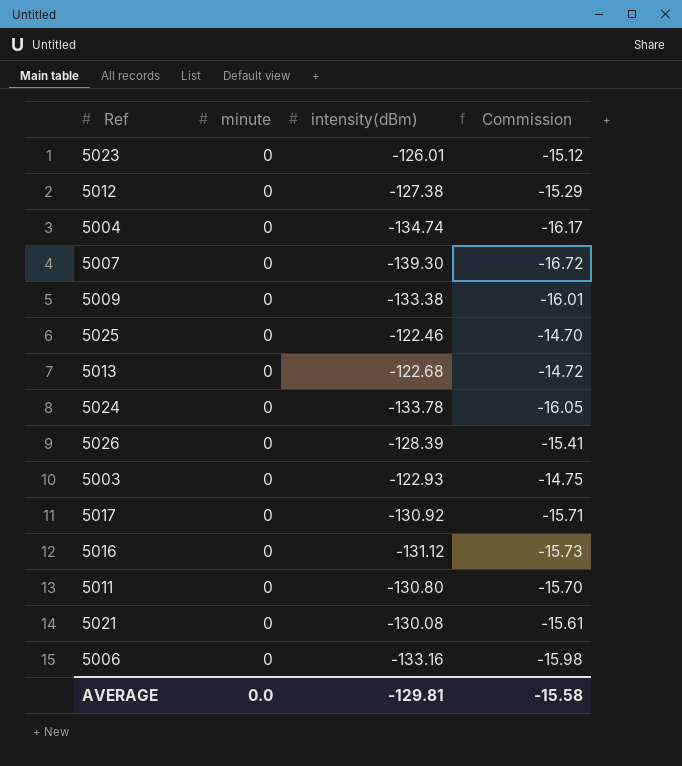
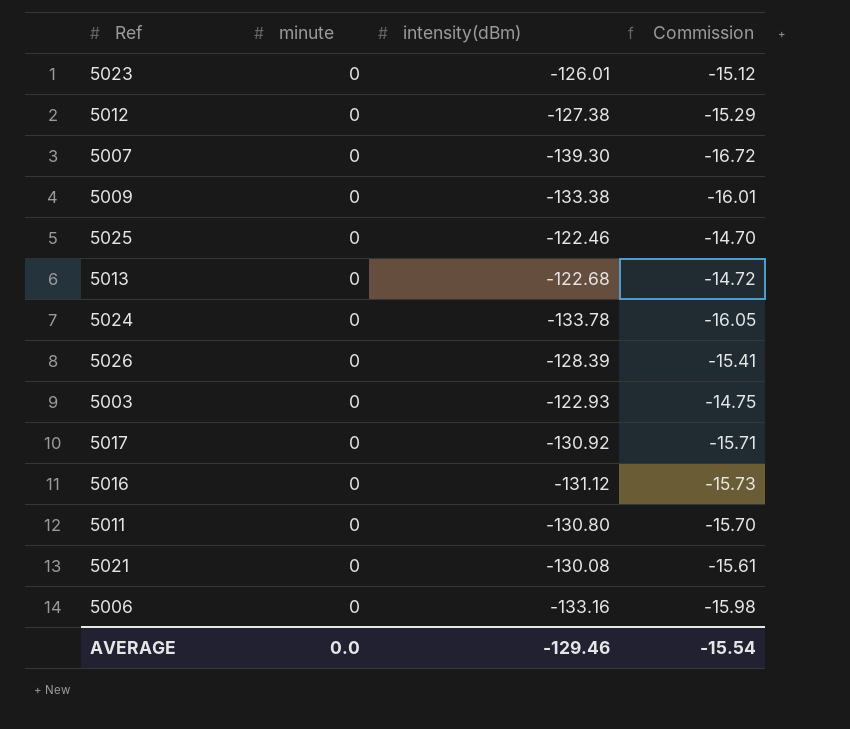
row 5004: 0 | -134.74 | -16.17 -> none
AVERAGE | intensity(dBm): -129.81 -> -129.46
AVERAGE | Commission: -15.58 -> -15.54

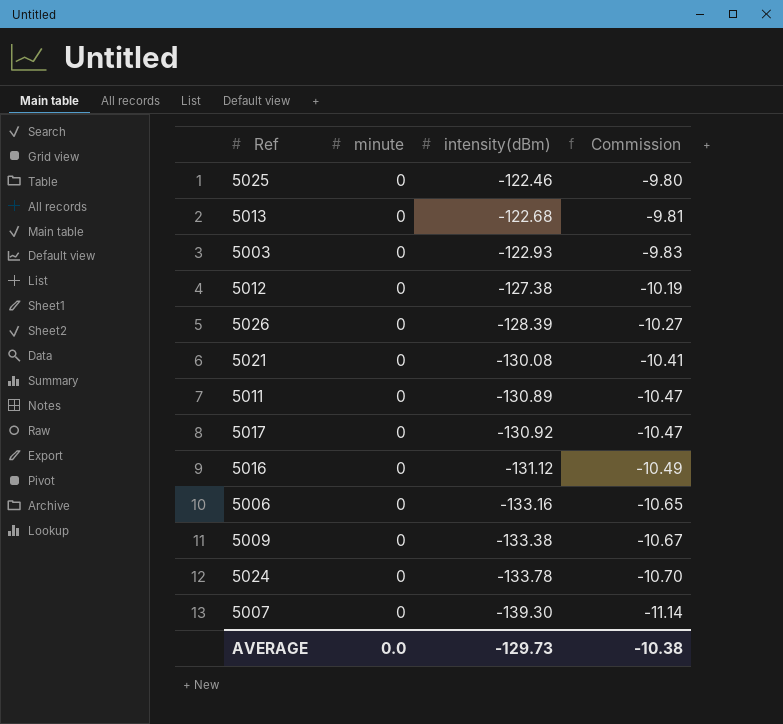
row order: none -> intensity(dBm) descending
column Commission | formula: [intensity(dBm)] * 0.12 -> [intensity(dBm)] * 0.08
row 5023: 0 | -126.01 | -15.12 -> none
5011 | intensity(dBm): -130.80 -> -130.89
AVERAGE | intensity(dBm): -129.46 -> -129.73
AVERAGE | Commission: -15.54 -> -10.38

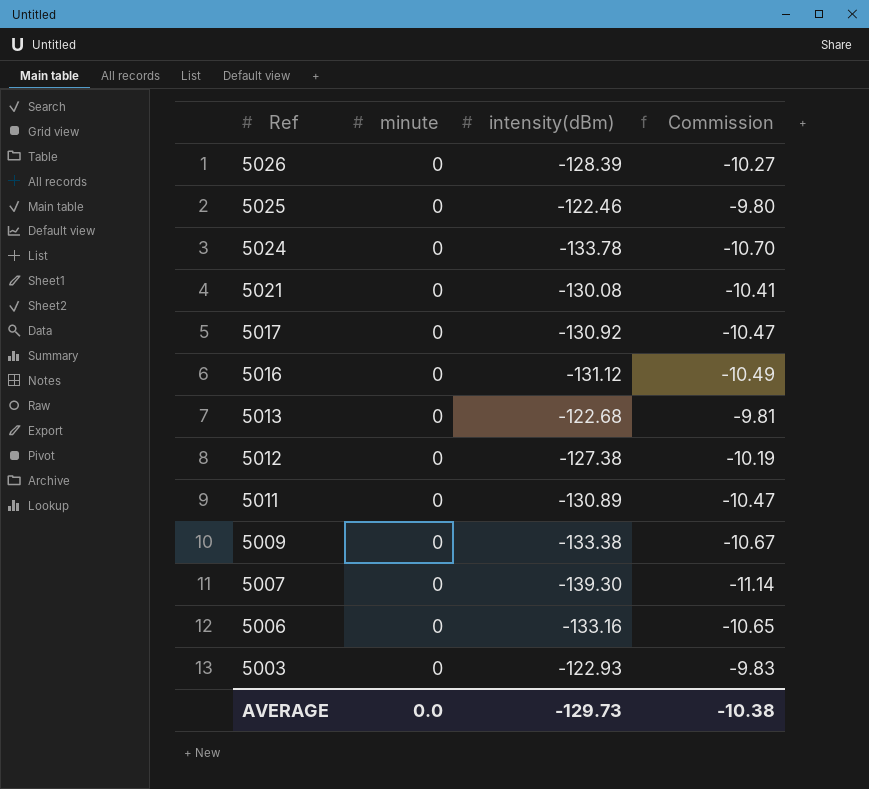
row order: intensity(dBm) descending -> Ref descending

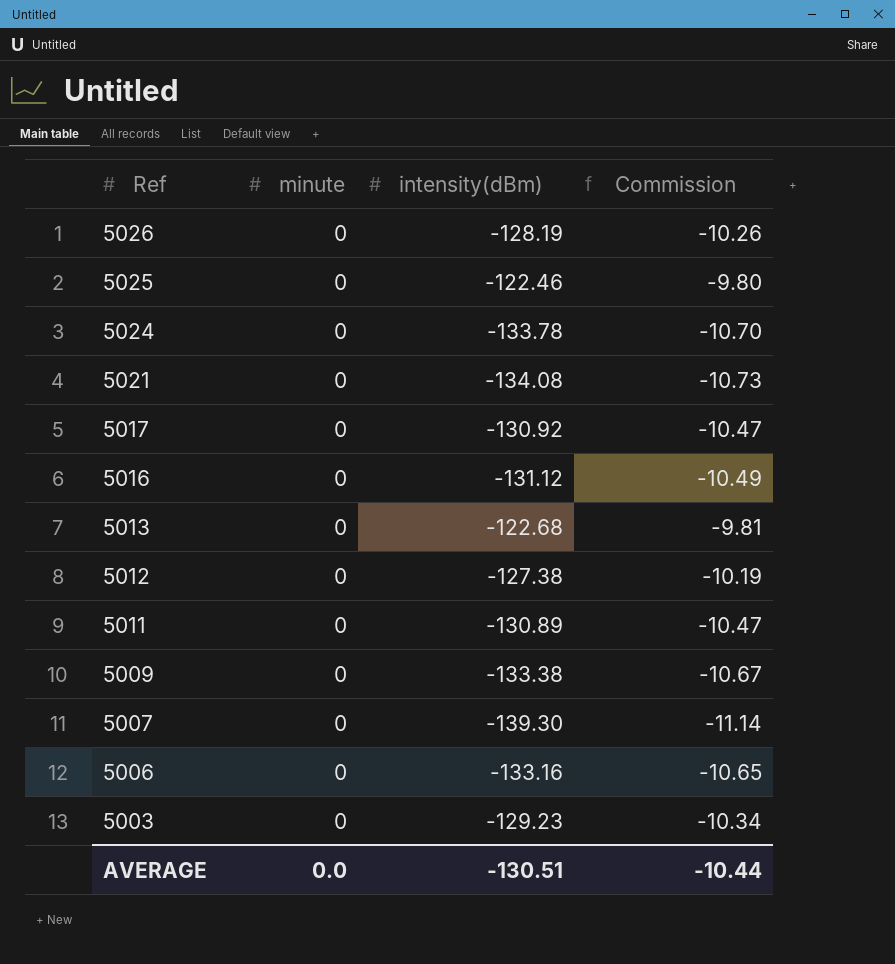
5026 | intensity(dBm): -128.39 -> -128.19
5026 | Commission: -10.27 -> -10.26
5021 | intensity(dBm): -130.08 -> -134.08
5021 | Commission: -10.41 -> -10.73
5003 | intensity(dBm): -122.93 -> -129.23
5003 | Commission: -9.83 -> -10.34
AVERAGE | intensity(dBm): -129.73 -> -130.51
AVERAGE | Commission: -10.38 -> -10.44

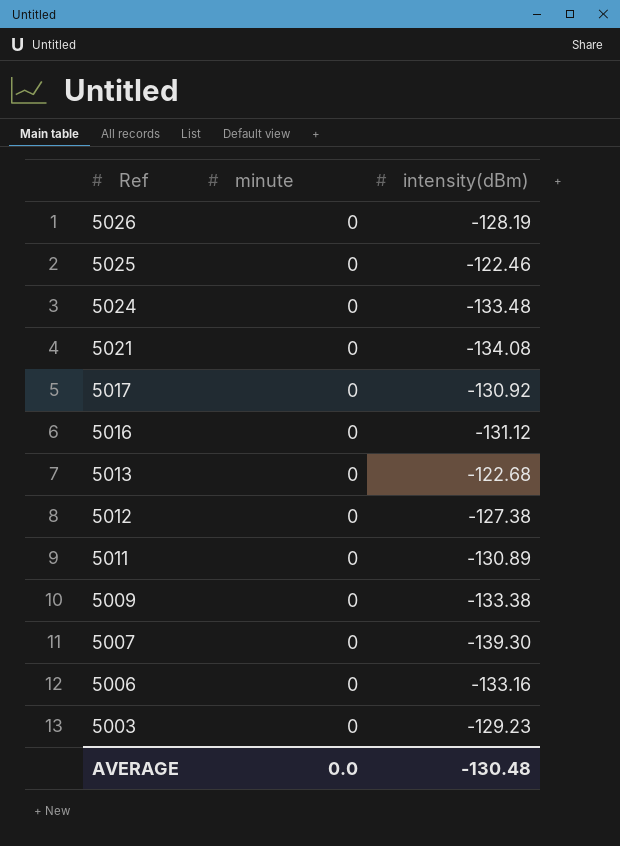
column Commission | formula: [intensity(dBm)] * 0.08 -> none
5024 | intensity(dBm): -133.78 -> -133.48
AVERAGE | intensity(dBm): -130.51 -> -130.48

